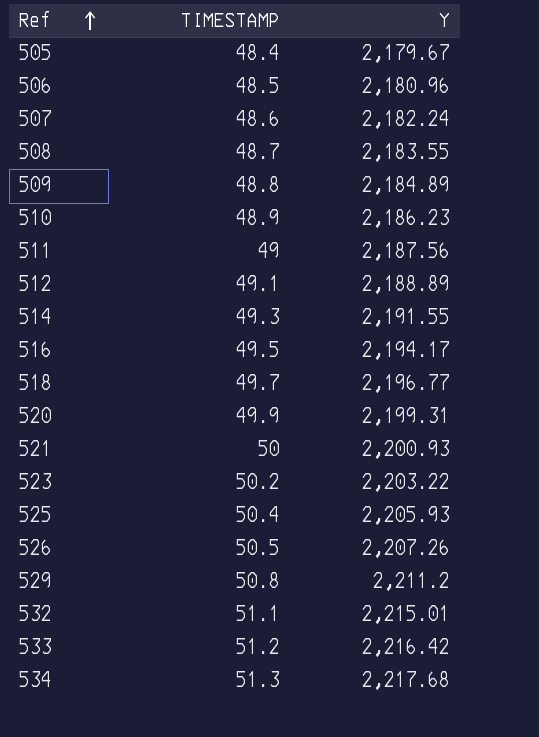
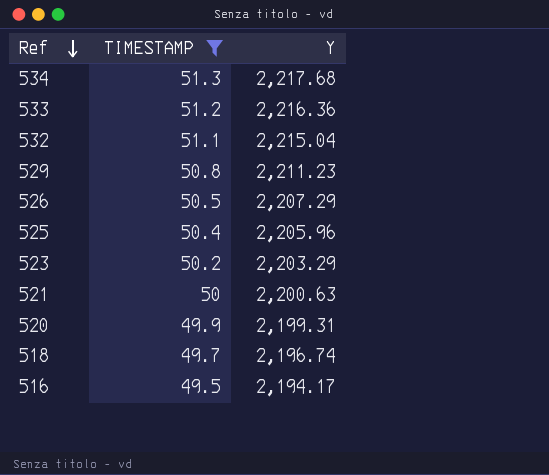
filter: none -> TIMESTAMP >= 49.5
row order: Ref ascending -> Ref descending
533 | Y: 2,216.42 -> 2,216.36
532 | Y: 2,215.01 -> 2,215.04
529 | Y: 2,211.2 -> 2,211.23
526 | Y: 2,207.26 -> 2,207.29
525 | Y: 2,205.93 -> 2,205.96
523 | Y: 2,203.22 -> 2,203.29
521 | Y: 2,200.93 -> 2,200.63
518 | Y: 2,196.77 -> 2,196.74

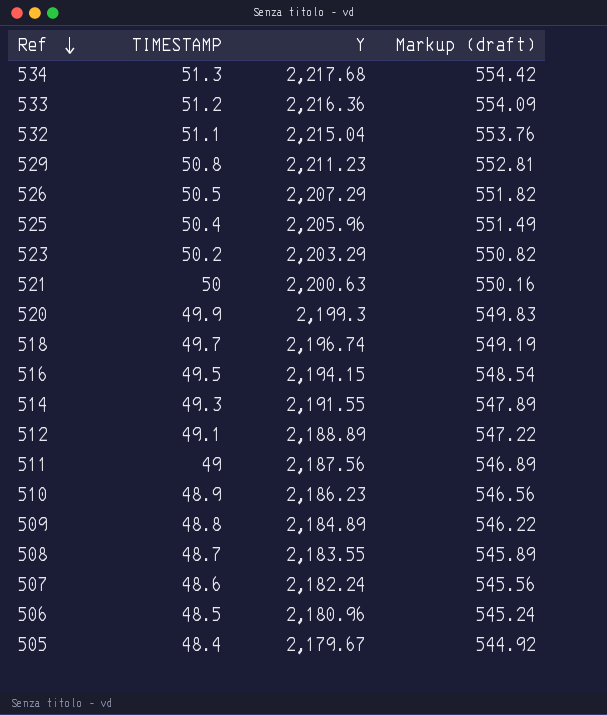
filter: TIMESTAMP >= 49.5 -> none
column Markup (draft) | formula: none -> [Y] * 0.25
520 | Y: 2,199.31 -> 2,199.3
516 | Y: 2,194.17 -> 2,194.15

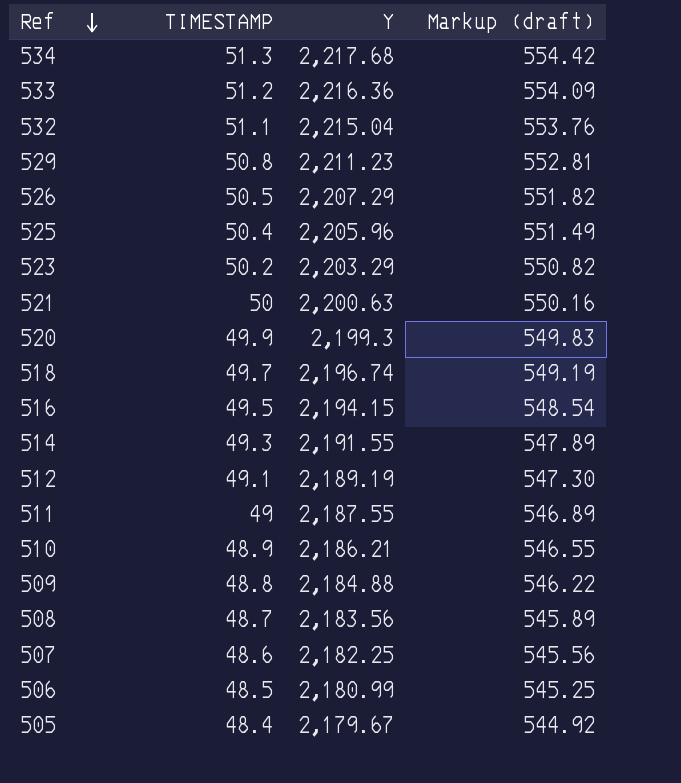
512 | Y: 2,188.89 -> 2,189.19
512 | Markup (draft): 547.22 -> 547.30
511 | Y: 2,187.56 -> 2,187.55
510 | Y: 2,186.23 -> 2,186.21
510 | Markup (draft): 546.56 -> 546.55
509 | Y: 2,184.89 -> 2,184.88
508 | Y: 2,183.55 -> 2,183.56
507 | Y: 2,182.24 -> 2,182.25
506 | Y: 2,180.96 -> 2,180.99
506 | Markup (draft): 545.24 -> 545.25

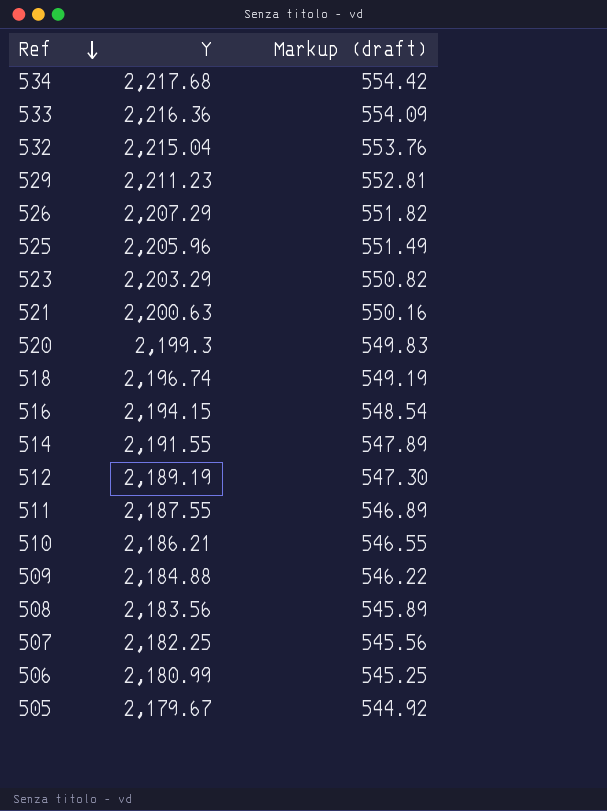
column TIMESTAMP | position: 2 -> none

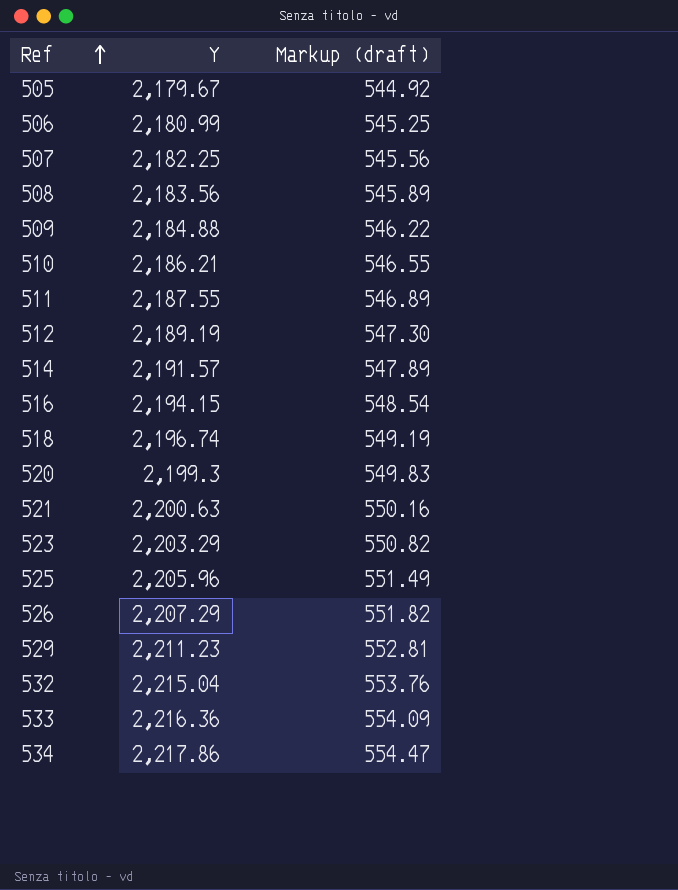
row order: Ref descending -> Ref ascending
514 | Y: 2,191.55 -> 2,191.57
534 | Y: 2,217.68 -> 2,217.86
534 | Markup (draft): 554.42 -> 554.47

